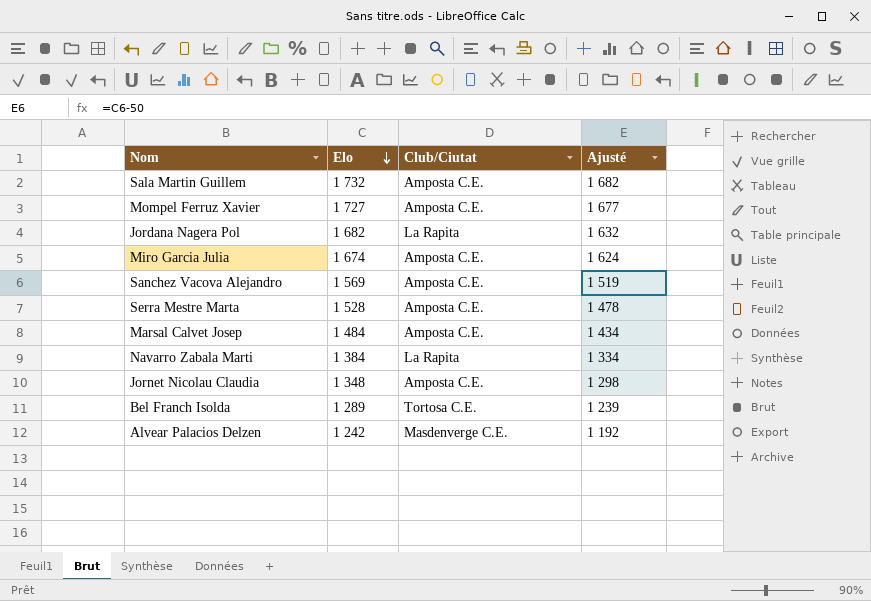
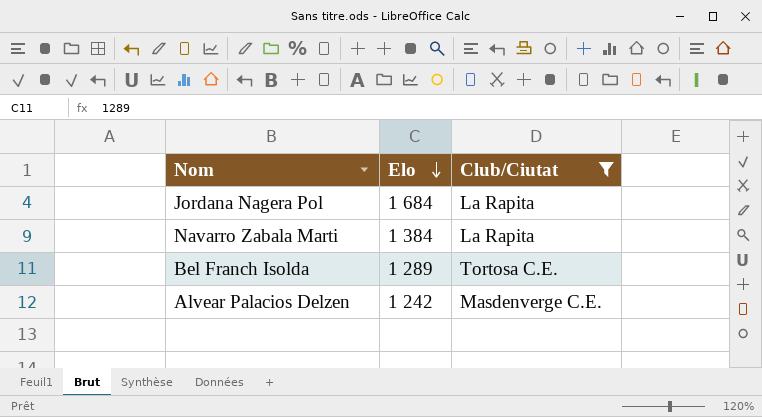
filter: none -> Club/Ciutat != Amposta C.E.
column Ajusté | formula: [Elo] - 50 -> none
Jordana Nagera Pol | Elo: 1 682 -> 1 684

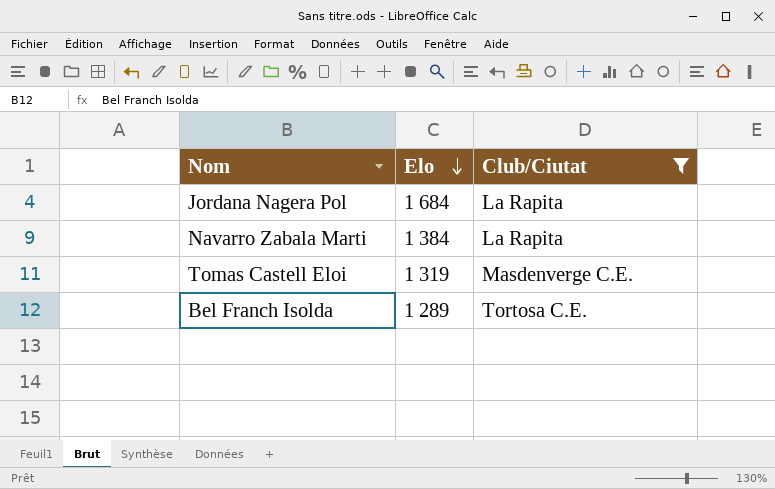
row Alvear Palacios Delzen: 1 242 | Masdenverge C.E. -> none
row Tomas Castell Eloi: none -> 1 319 | Masdenverge C.E.

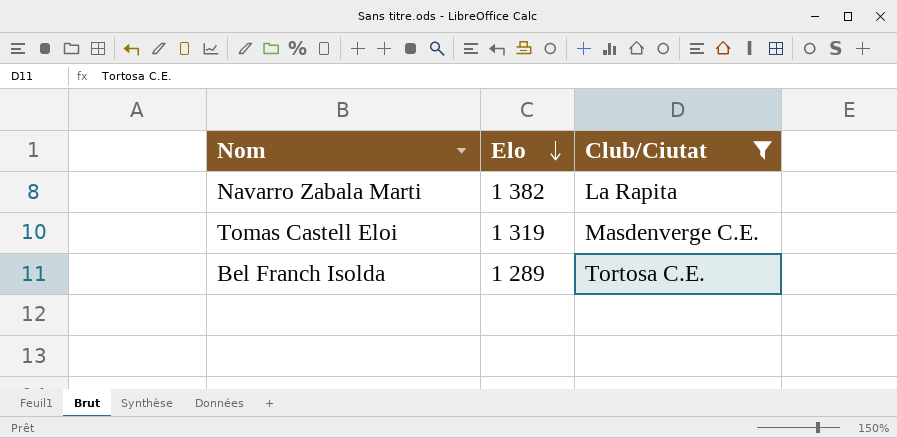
row Jordana Nagera Pol: 1 684 | La Rapita -> none
Navarro Zabala Marti | Elo: 1 384 -> 1 382

